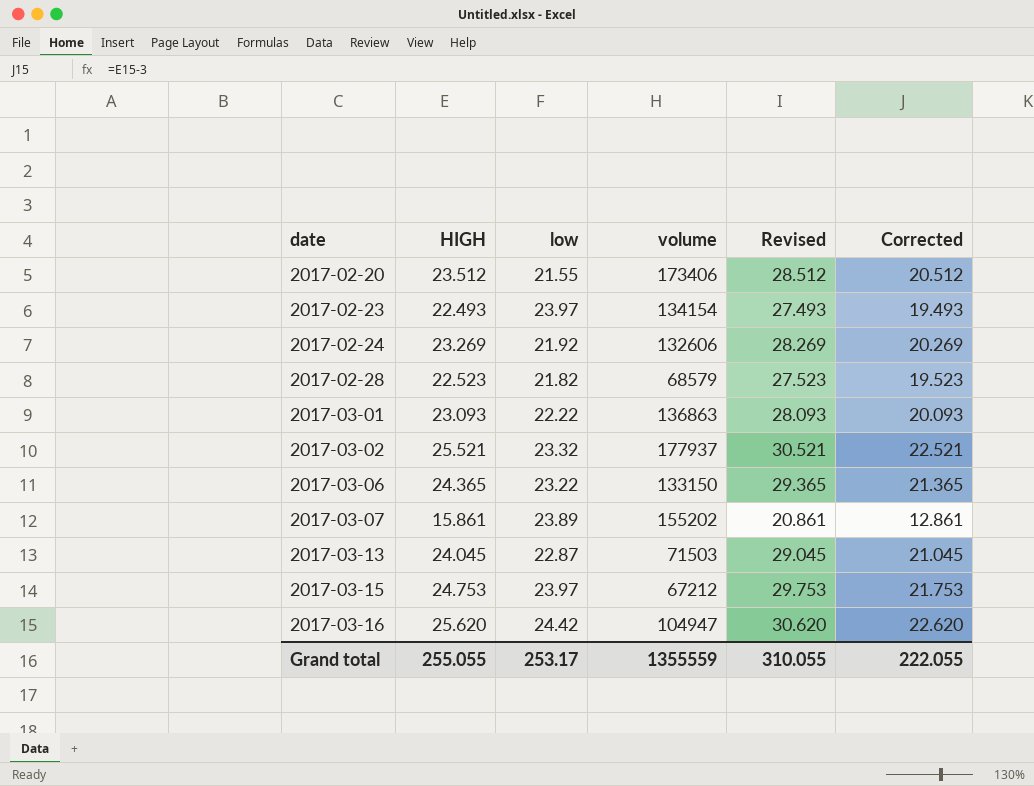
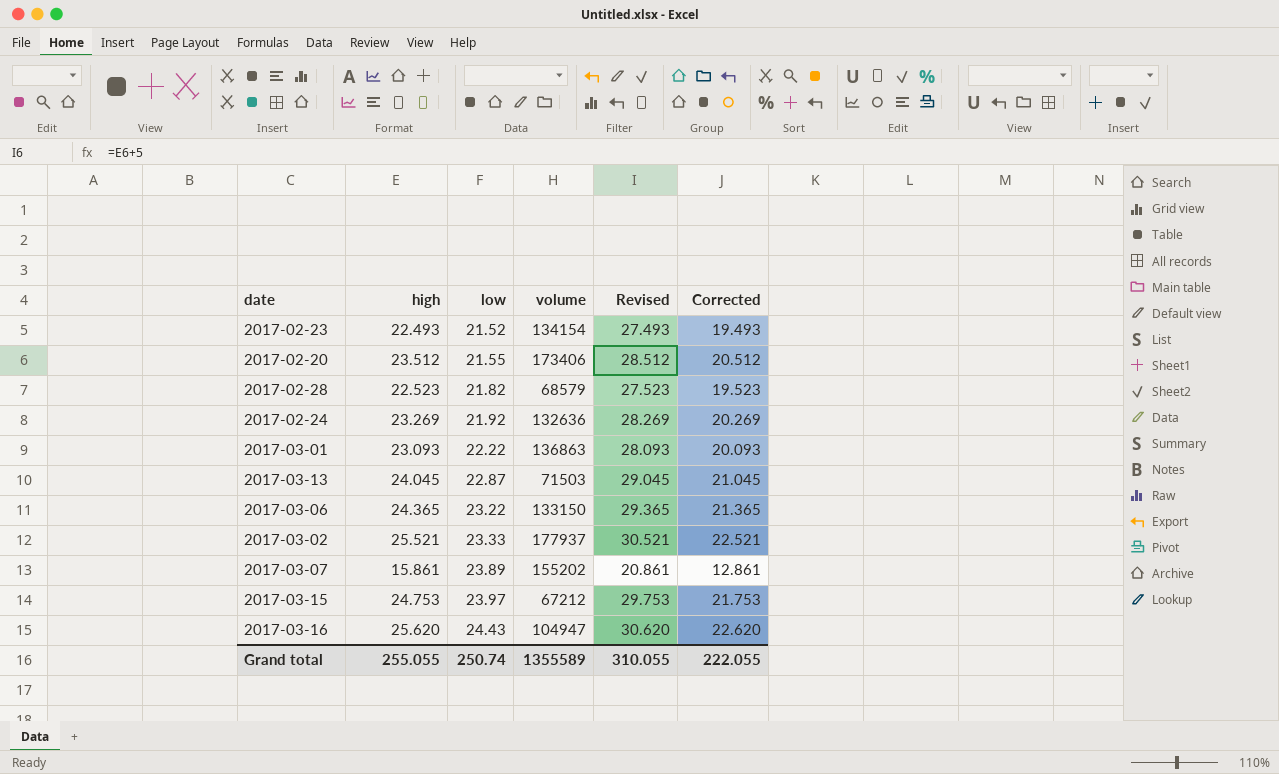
row order: date ascending -> low ascending
column name: HIGH -> high
2017-02-23 | low: 23.97 -> 21.52
2017-02-24 | volume: 132606 -> 132636
2017-03-02 | low: 23.32 -> 23.33
2017-03-16 | low: 24.42 -> 24.43
Grand total | low: 253.17 -> 250.74
Grand total | volume: 1355559 -> 1355589

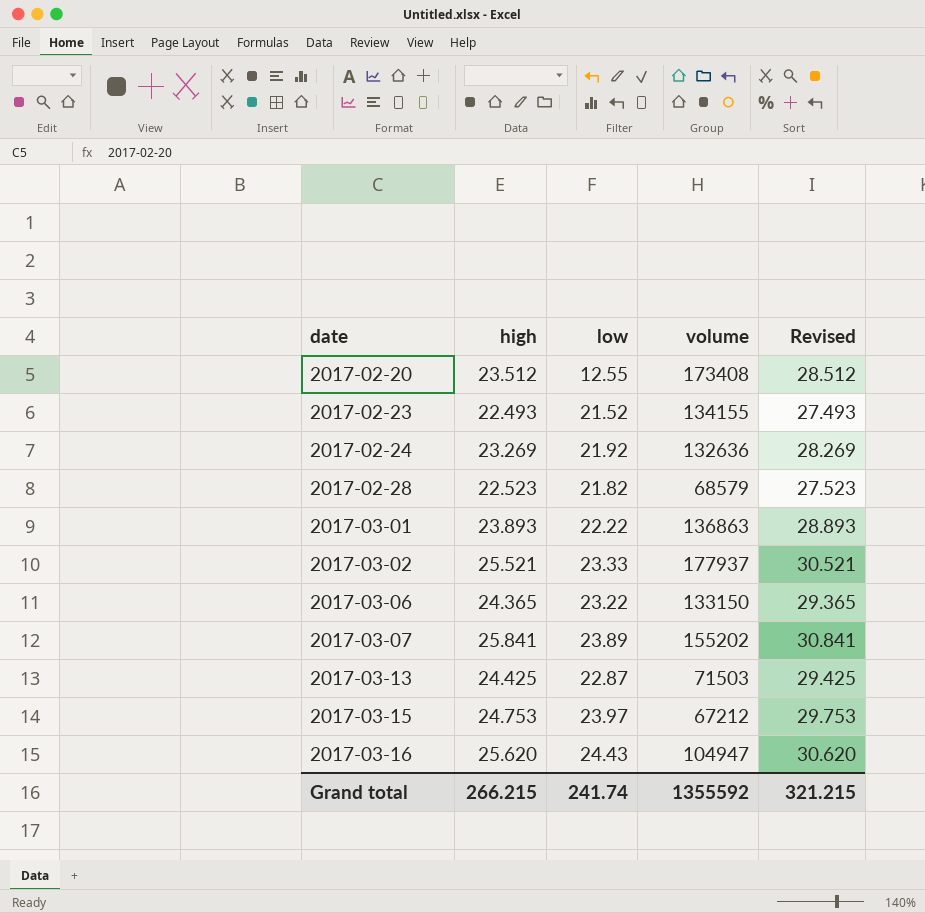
row order: low ascending -> date ascending
column Corrected | formula: [high] - 3 -> none
2017-02-20 | low: 21.55 -> 12.55
2017-02-20 | volume: 173406 -> 173408
2017-02-23 | volume: 134154 -> 134155
2017-03-01 | high: 23.093 -> 23.893
2017-03-01 | Revised: 28.093 -> 28.893
2017-03-07 | high: 15.861 -> 25.841
2017-03-07 | Revised: 20.861 -> 30.841
2017-03-13 | high: 24.045 -> 24.425
2017-03-13 | Revised: 29.045 -> 29.425
Grand total | high: 255.055 -> 266.215
Grand total | low: 250.74 -> 241.74
Grand total | volume: 1355589 -> 1355592
Grand total | Revised: 310.055 -> 321.215

